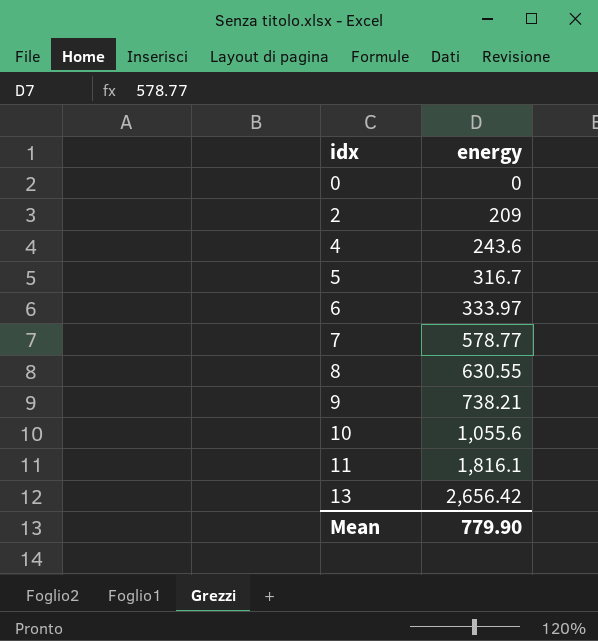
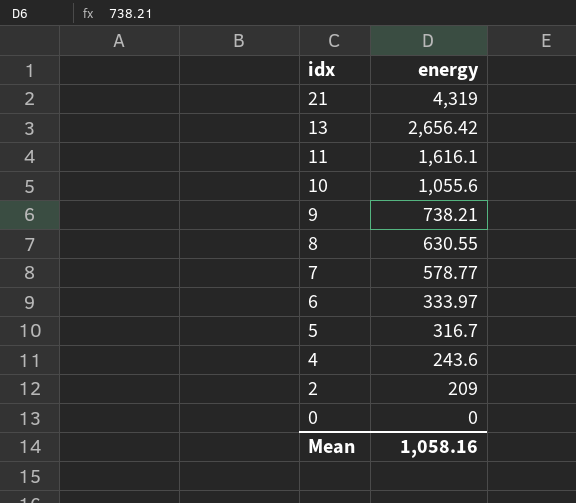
row order: idx ascending -> idx descending
row 21: none -> 4,319
11 | energy: 1,816.1 -> 1,616.1
Mean | energy: 779.90 -> 1,058.16

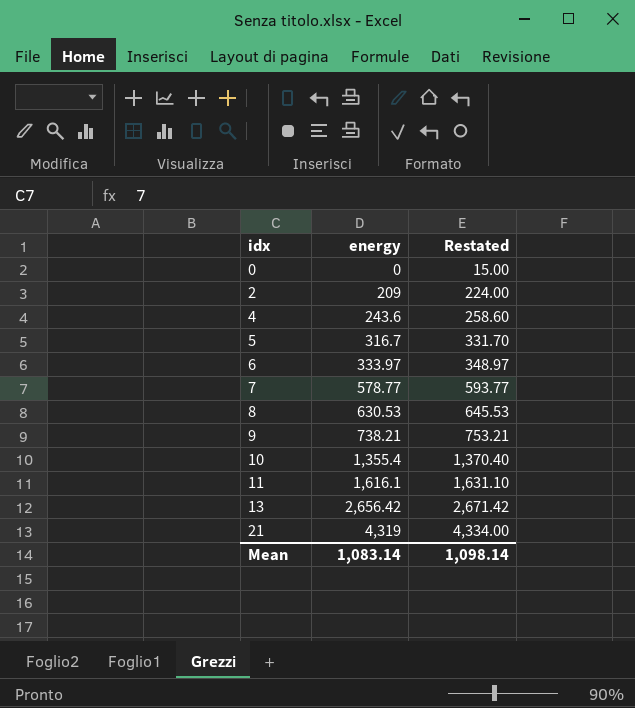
row order: idx descending -> idx ascending
column Restated | formula: none -> [energy] + 15
8 | energy: 630.55 -> 630.53
10 | energy: 1,055.6 -> 1,355.4
Mean | energy: 1,058.16 -> 1,083.14

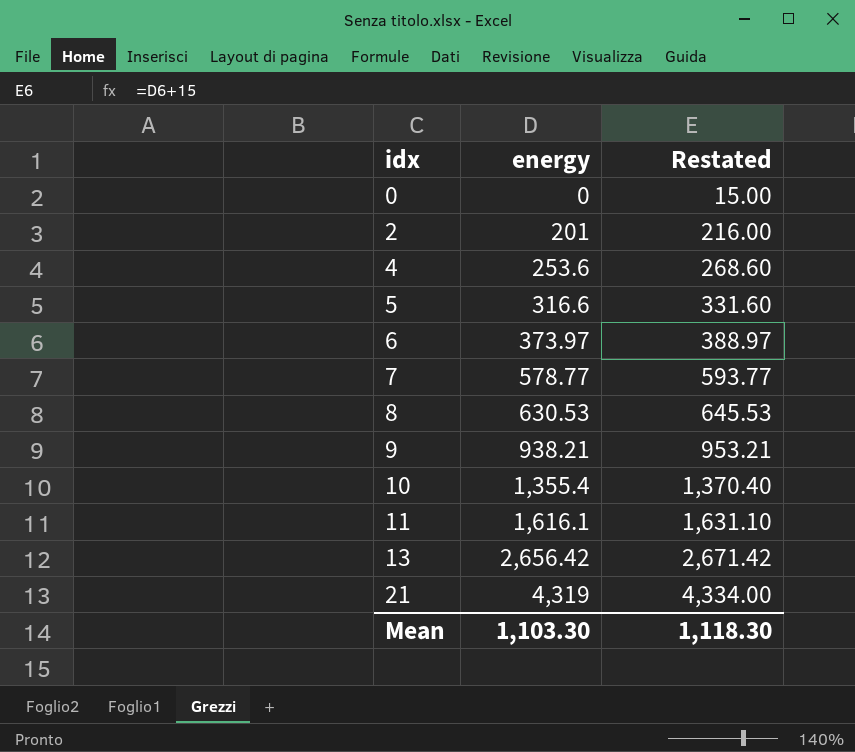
2 | energy: 209 -> 201
2 | Restated: 224.00 -> 216.00
4 | energy: 243.6 -> 253.6
4 | Restated: 258.60 -> 268.60
5 | energy: 316.7 -> 316.6
5 | Restated: 331.70 -> 331.60
6 | energy: 333.97 -> 373.97
6 | Restated: 348.97 -> 388.97
9 | energy: 738.21 -> 938.21
9 | Restated: 753.21 -> 953.21
Mean | energy: 1,083.14 -> 1,103.30
Mean | Restated: 1,098.14 -> 1,118.30

